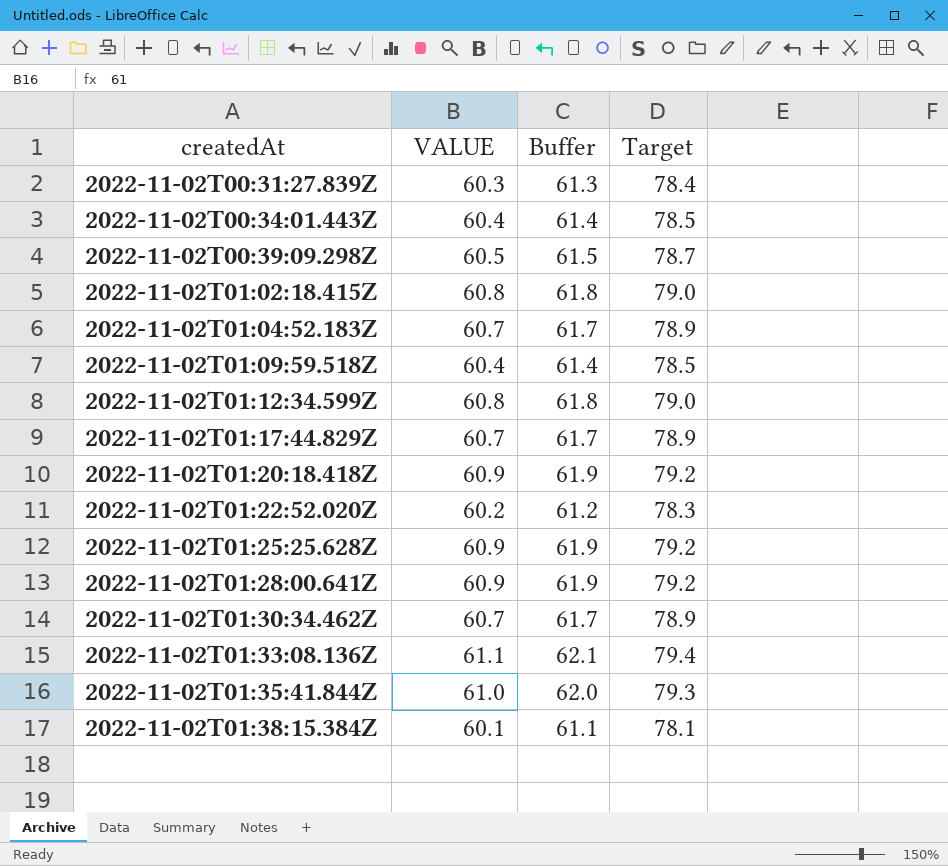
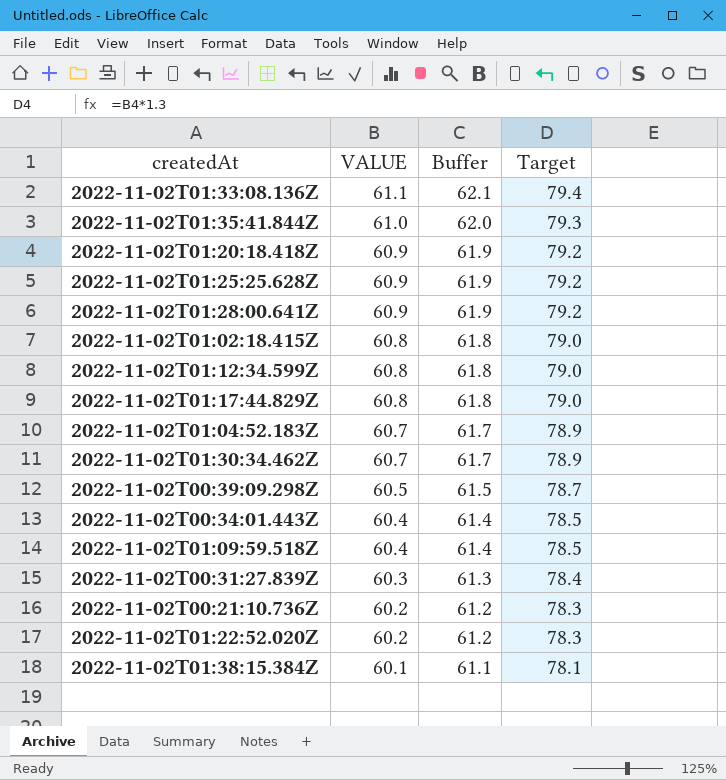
row order: createdAt ascending -> VALUE descending
2022-11-02T01:17:44.829Z | VALUE: 60.7 -> 60.8
2022-11-02T01:17:44.829Z | Buffer: 61.7 -> 61.8
2022-11-02T01:17:44.829Z | Target: 78.9 -> 79.0
row 2022-11-02T00:21:10.736Z: none -> 60.2 | 61.2 | 78.3

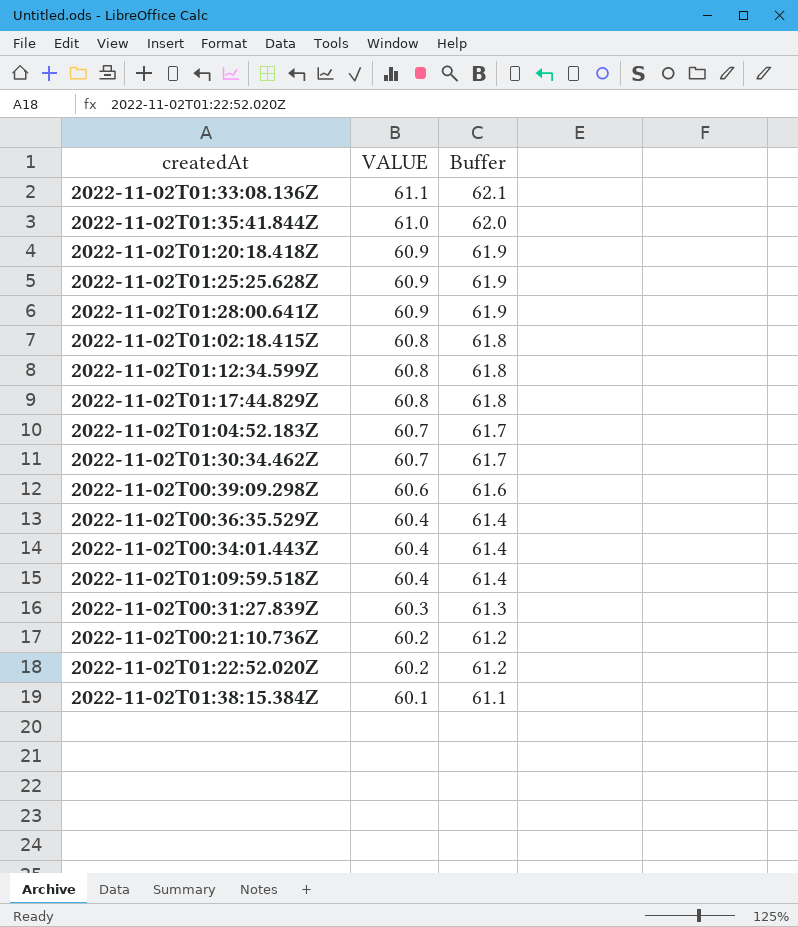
column Target | formula: [VALUE] * 1.3 -> none
2022-11-02T00:39:09.298Z | VALUE: 60.5 -> 60.6
2022-11-02T00:39:09.298Z | Buffer: 61.5 -> 61.6
row 2022-11-02T00:36:35.529Z: none -> 60.4 | 61.4

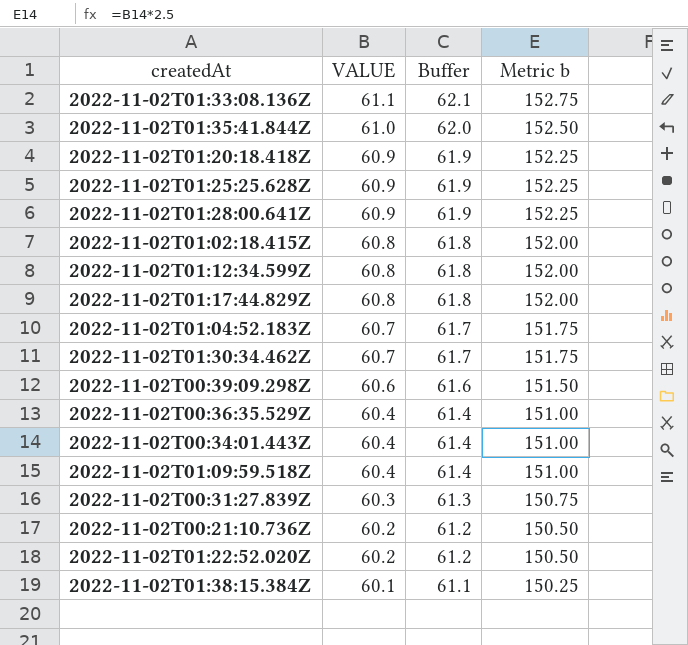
column Metric b | formula: none -> [VALUE] * 2.5

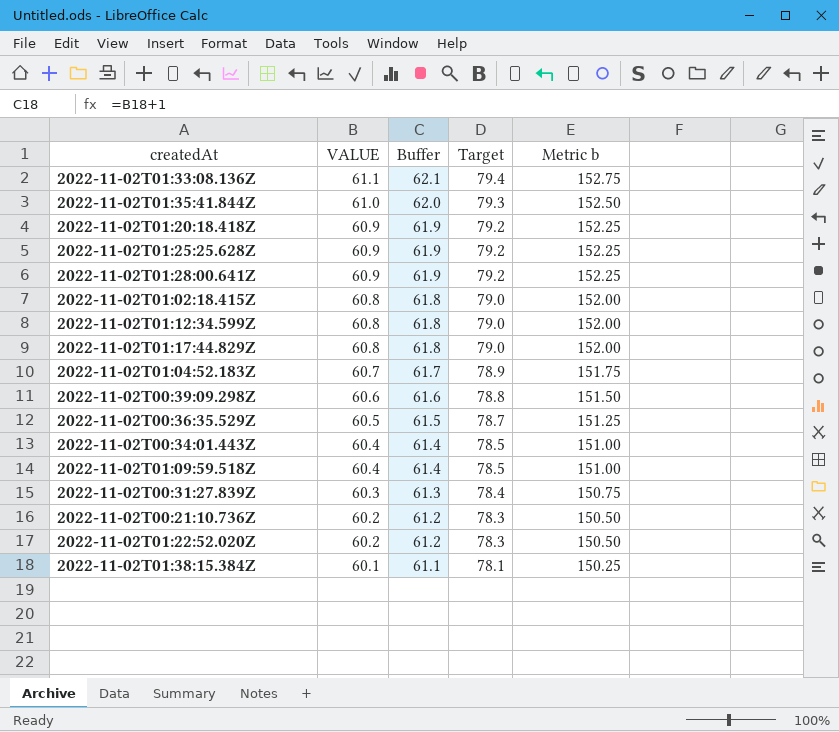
column Target | formula: none -> [VALUE] * 1.3
row 2022-11-02T01:30:34.462Z: 60.7 | 61.7 | 151.75 -> none
2022-11-02T00:36:35.529Z | VALUE: 60.4 -> 60.5
2022-11-02T00:36:35.529Z | Buffer: 61.4 -> 61.5
2022-11-02T00:36:35.529Z | Metric b: 151.00 -> 151.25

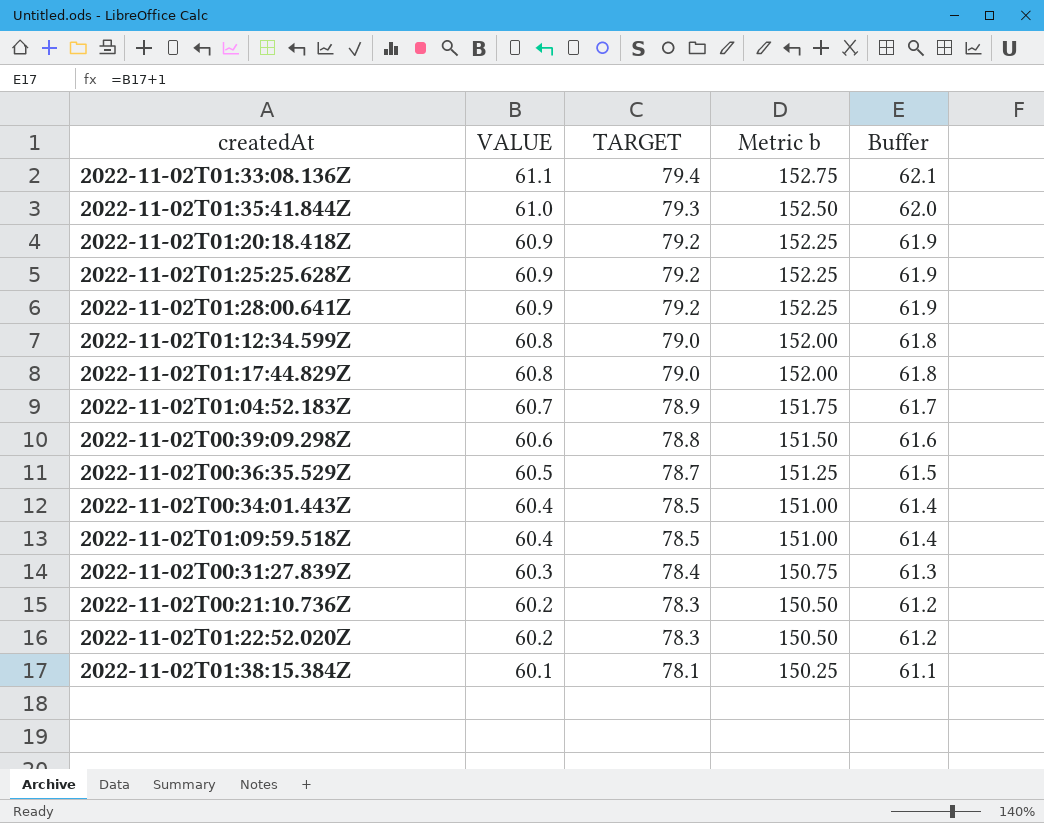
column name: Target -> TARGET
column Buffer | position: 3 -> 5
row 2022-11-02T01:02:18.415Z: 60.8 | 61.8 | 79.0 | 152.00 -> none

